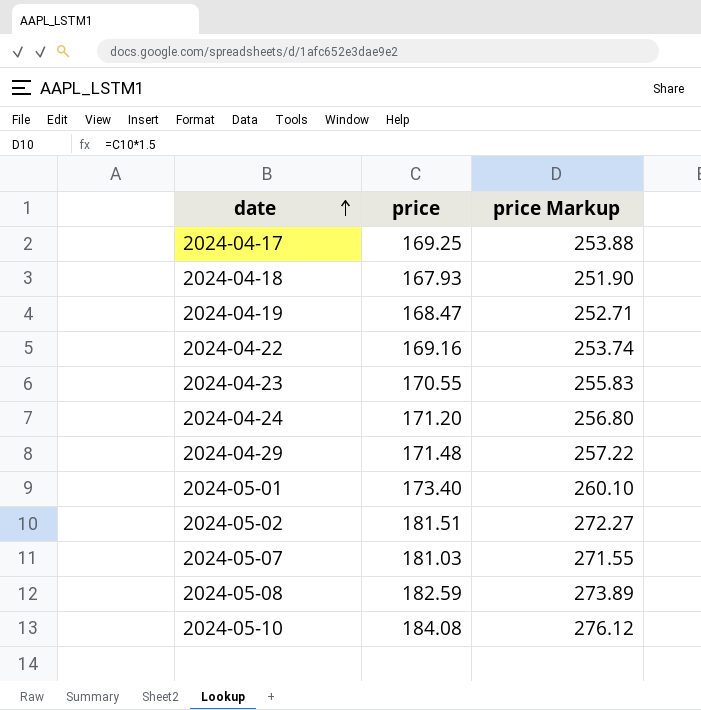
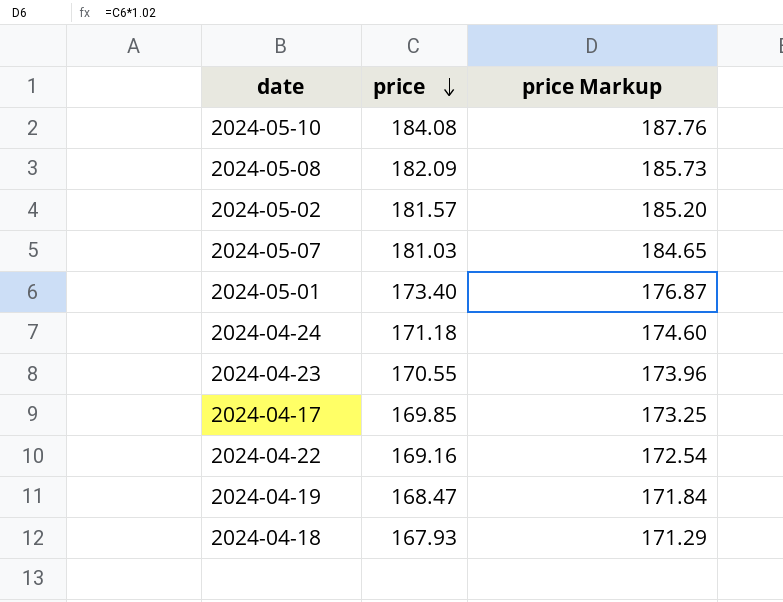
row order: date ascending -> price descending
column price Markup | formula: [price] * 1.5 -> [price] * 1.02
row 2024-04-29: 171.48 | 257.22 -> none
2024-05-08 | price: 182.59 -> 182.09
2024-05-02 | price: 181.51 -> 181.57
2024-04-24 | price: 171.20 -> 171.18
2024-04-17 | price: 169.25 -> 169.85

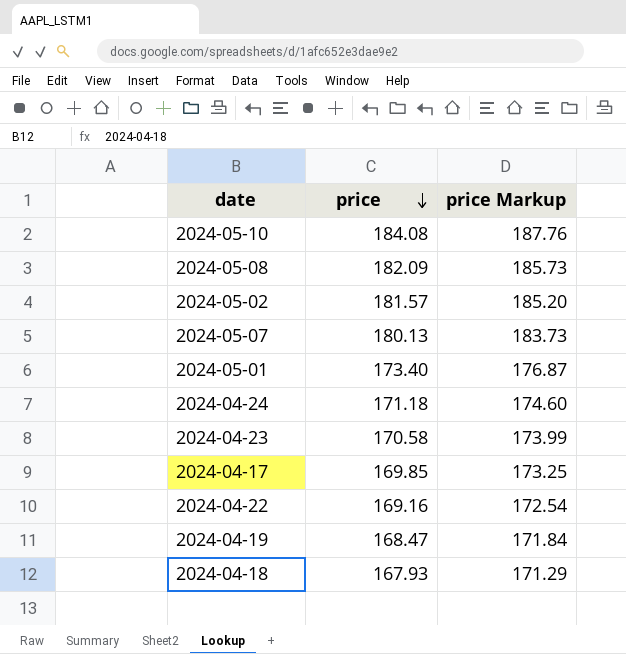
2024-05-07 | price: 181.03 -> 180.13
2024-05-07 | price Markup: 184.65 -> 183.73
2024-04-23 | price: 170.55 -> 170.58
2024-04-23 | price Markup: 173.96 -> 173.99

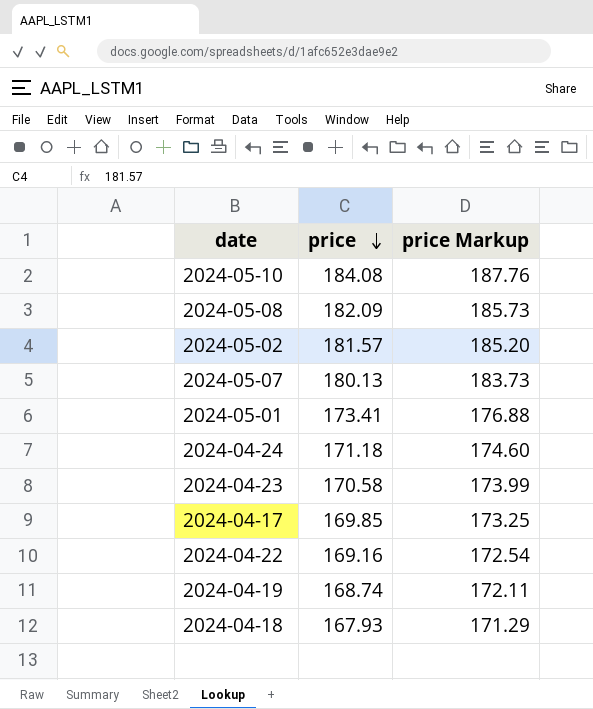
2024-05-01 | price: 173.40 -> 173.41
2024-05-01 | price Markup: 176.87 -> 176.88
2024-04-19 | price: 168.47 -> 168.74
2024-04-19 | price Markup: 171.84 -> 172.11

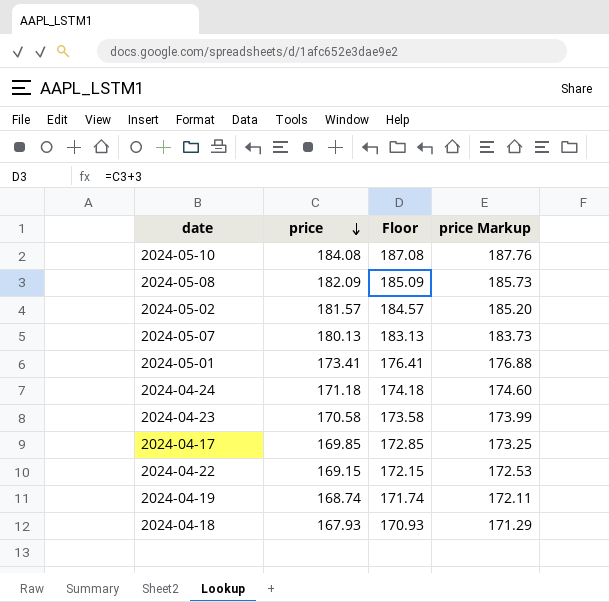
column Floor | formula: none -> [price] + 3
2024-04-22 | price: 169.16 -> 169.15
2024-04-22 | price Markup: 172.54 -> 172.53

